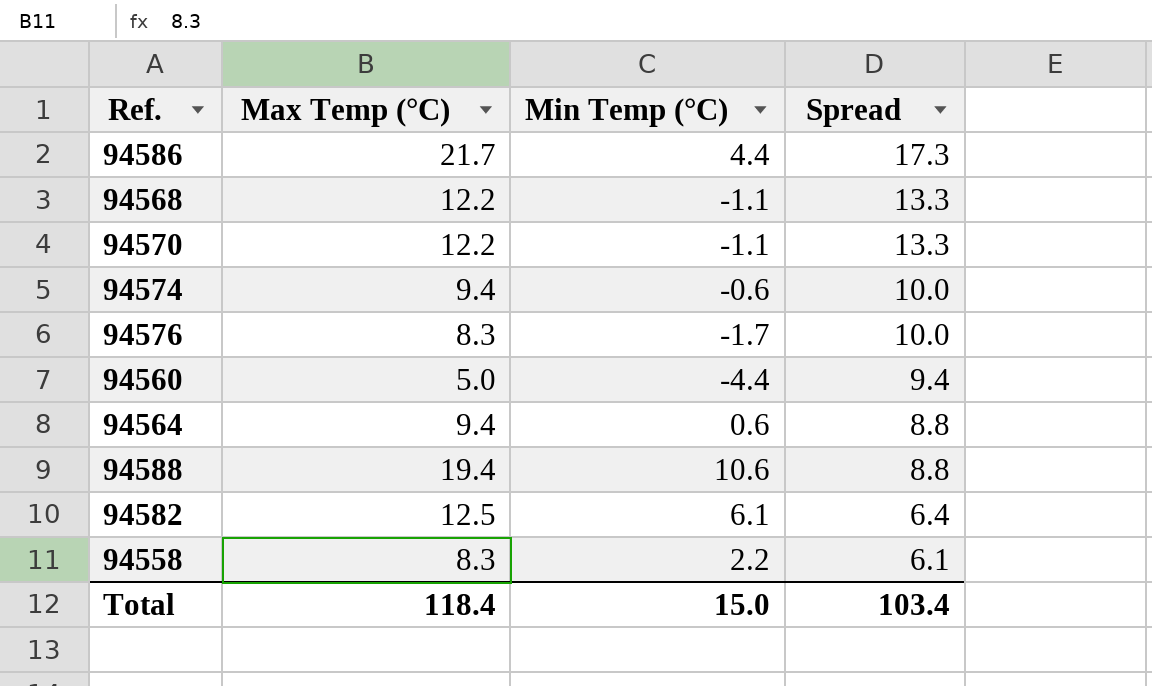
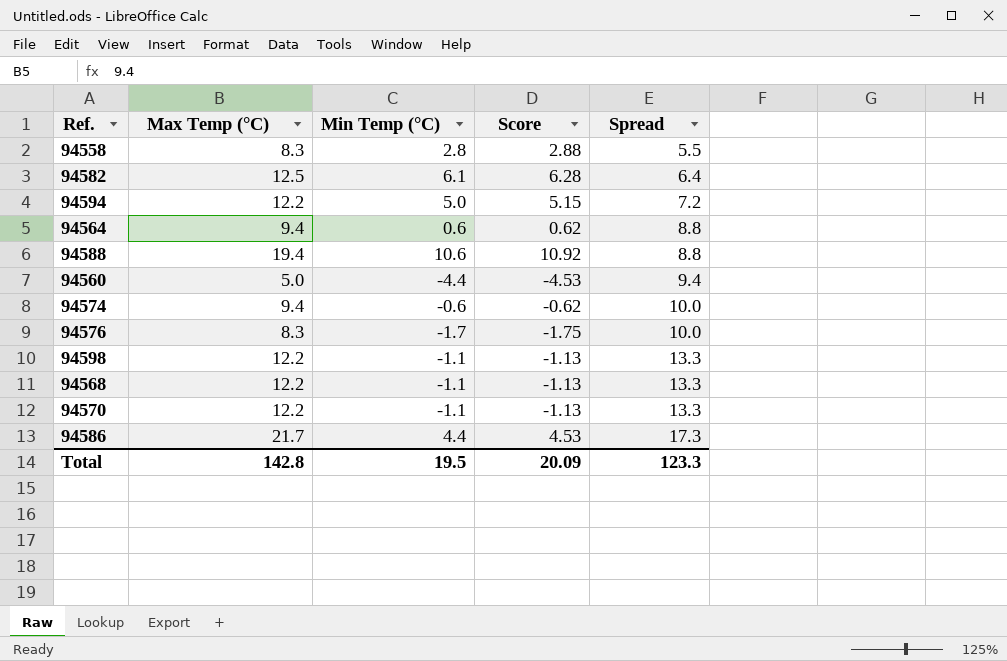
row order: Spread descending -> Spread ascending
column Score | formula: none -> [Min Temp (°C)] * 1.03
94558 | Min Temp (°C): 2.2 -> 2.8
94558 | Spread: 6.1 -> 5.5
row 94594: none -> 12.2 | 5.0 | 5.15 | 7.2
row 94598: none -> 12.2 | -1.1 | -1.13 | 13.3
Total | Max Temp (°C): 118.4 -> 142.8
Total | Min Temp (°C): 15.0 -> 19.5
Total | Spread: 103.4 -> 123.3

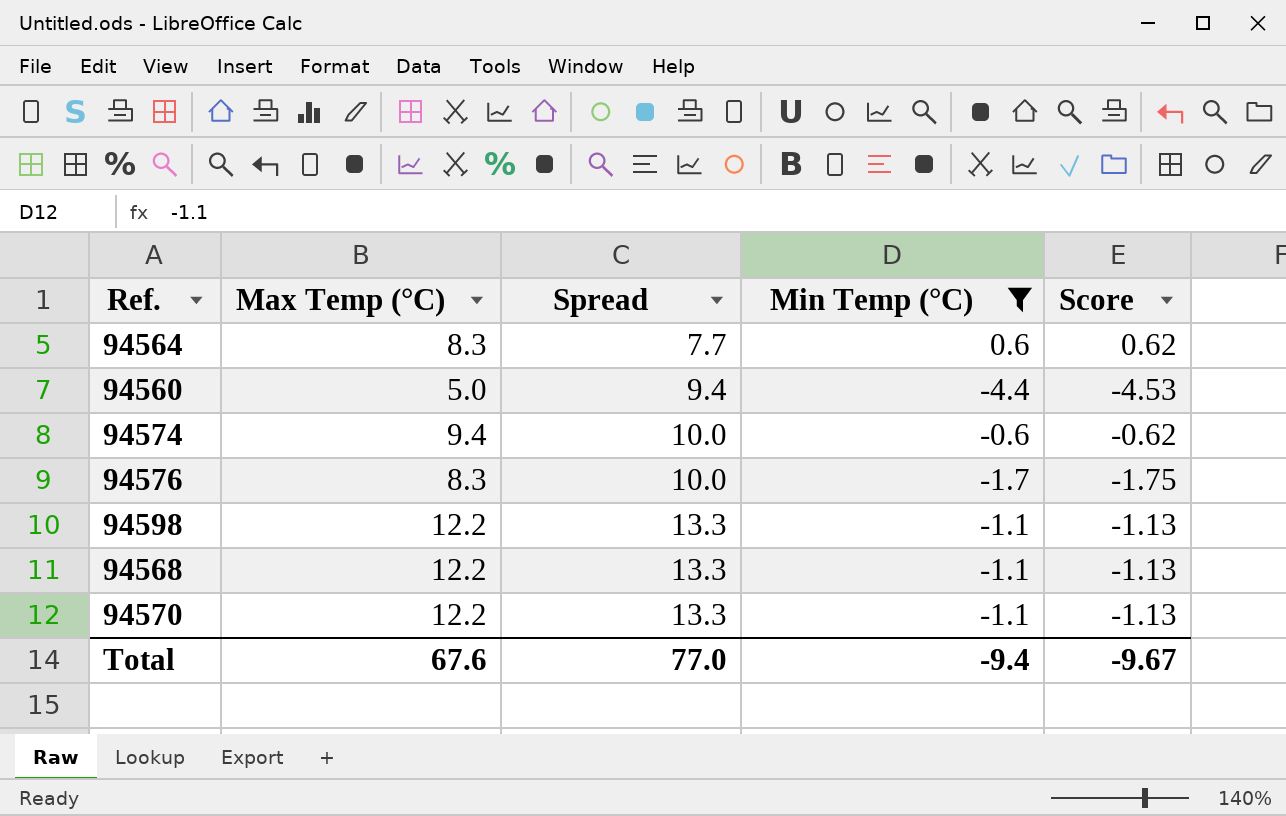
filter: none -> Min Temp (°C) <= 0.6
column Spread | position: 5 -> 3
94564 | Max Temp (°C): 9.4 -> 8.3
94564 | Spread: 8.8 -> 7.7
Total | Max Temp (°C): 142.8 -> 67.6
Total | Spread: 123.3 -> 77.0
Total | Min Temp (°C): 19.5 -> -9.4
Total | Score: 20.09 -> -9.67

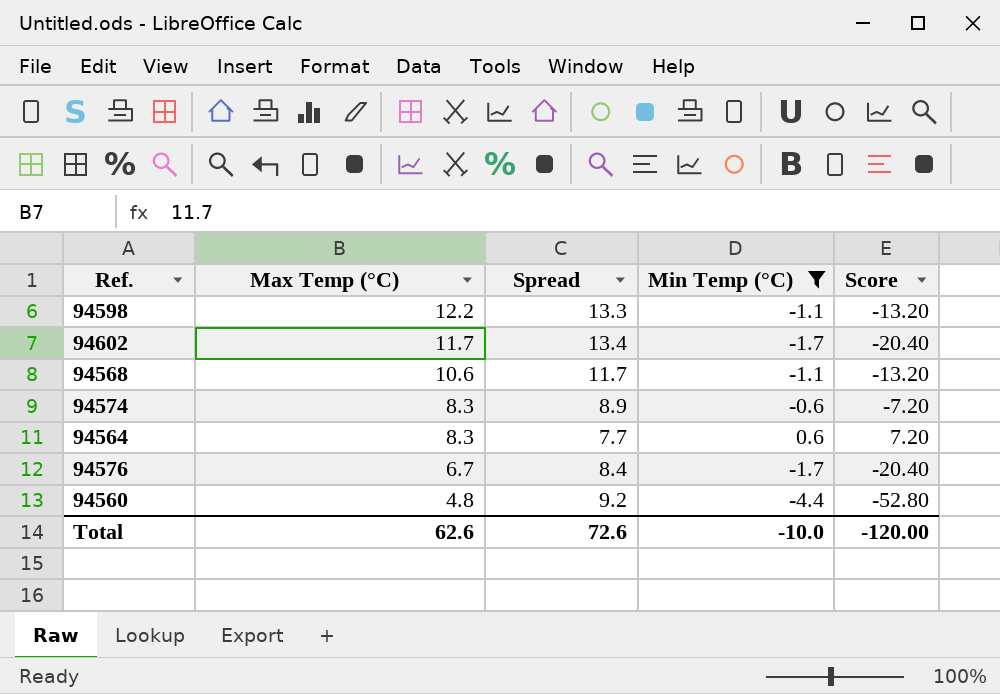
row order: Spread ascending -> Max Temp (°C) descending
column Score | formula: [Min Temp (°C)] * 1.03 -> [Min Temp (°C)] * 12
row 94570: 12.2 | 13.3 | -1.1 | -1.13 -> none
row 94602: none -> 11.7 | 13.4 | -1.7 | -20.40
94568 | Max Temp (°C): 12.2 -> 10.6
94568 | Spread: 13.3 -> 11.7
94574 | Max Temp (°C): 9.4 -> 8.3
94574 | Spread: 10.0 -> 8.9
94576 | Max Temp (°C): 8.3 -> 6.7
94576 | Spread: 10.0 -> 8.4
94560 | Max Temp (°C): 5.0 -> 4.8
94560 | Spread: 9.4 -> 9.2
Total | Max Temp (°C): 67.6 -> 62.6
Total | Spread: 77.0 -> 72.6
Total | Min Temp (°C): -9.4 -> -10.0
Total | Score: -9.67 -> -120.00

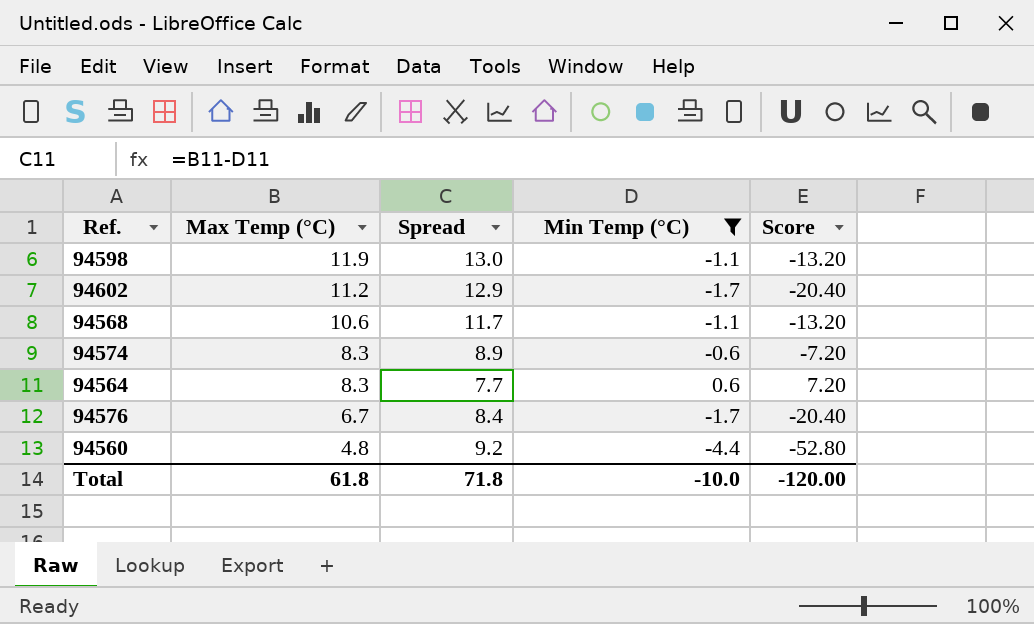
94598 | Max Temp (°C): 12.2 -> 11.9
94598 | Spread: 13.3 -> 13.0
94602 | Max Temp (°C): 11.7 -> 11.2
94602 | Spread: 13.4 -> 12.9
Total | Max Temp (°C): 62.6 -> 61.8
Total | Spread: 72.6 -> 71.8

